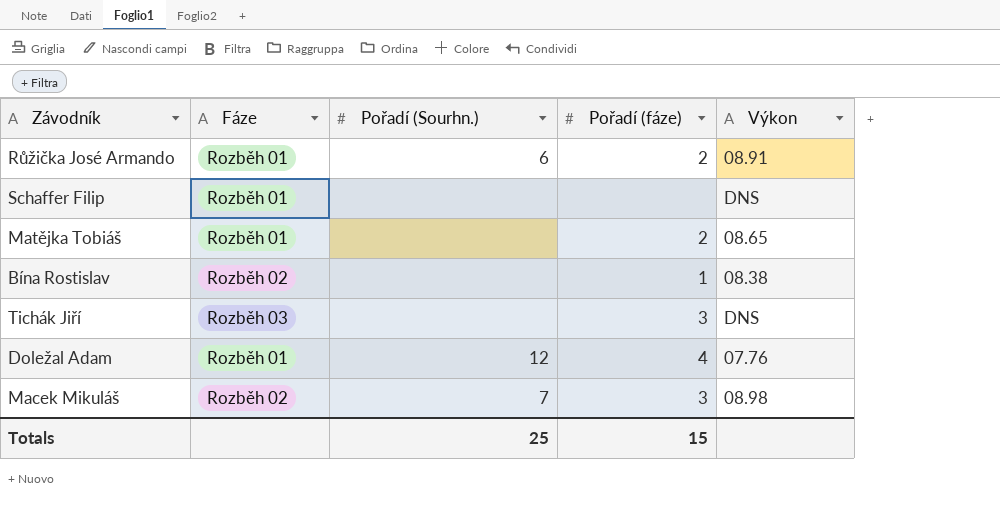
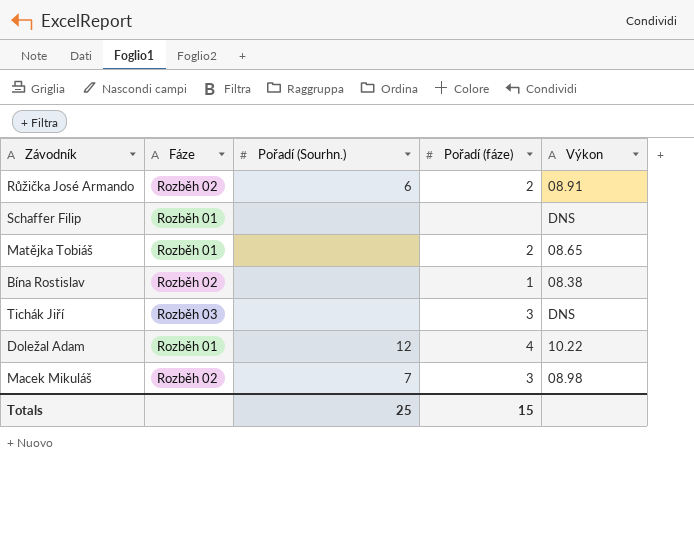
Růžička José Armando | Fáze: Rozběh 01 -> Rozběh 02
Doležal Adam | Výkon: 07.76 -> 10.22

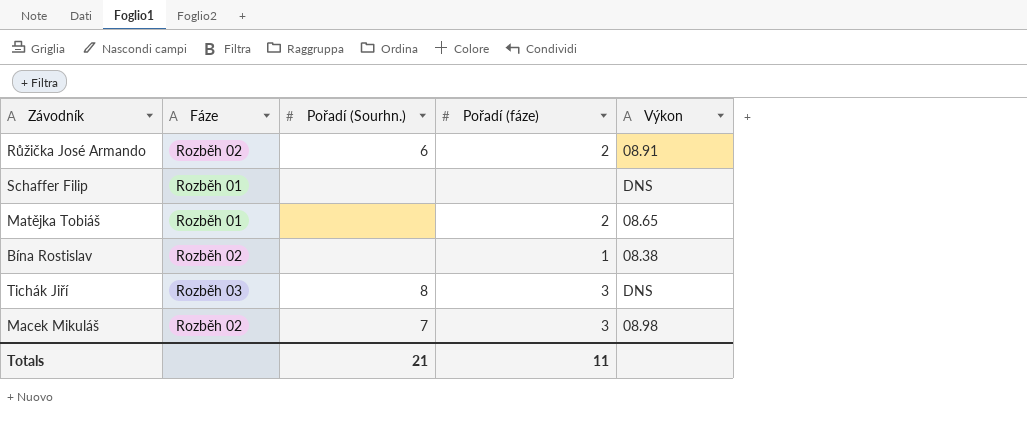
row Doležal Adam: Rozběh 01 | 12 | 4 | 10.22 -> none
Tichák Jiří | Pořadí (Sourhn.): none -> 8
Totals | Pořadí (Sourhn.): 25 -> 21
Totals | Pořadí (fáze): 15 -> 11

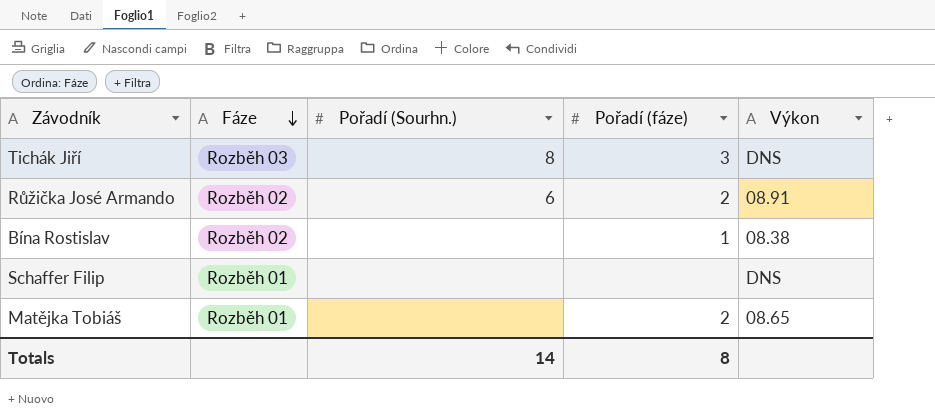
row order: none -> Fáze descending
row Macek Mikuláš: Rozběh 02 | 7 | 3 | 08.98 -> none
Totals | Pořadí (Sourhn.): 21 -> 14
Totals | Pořadí (fáze): 11 -> 8

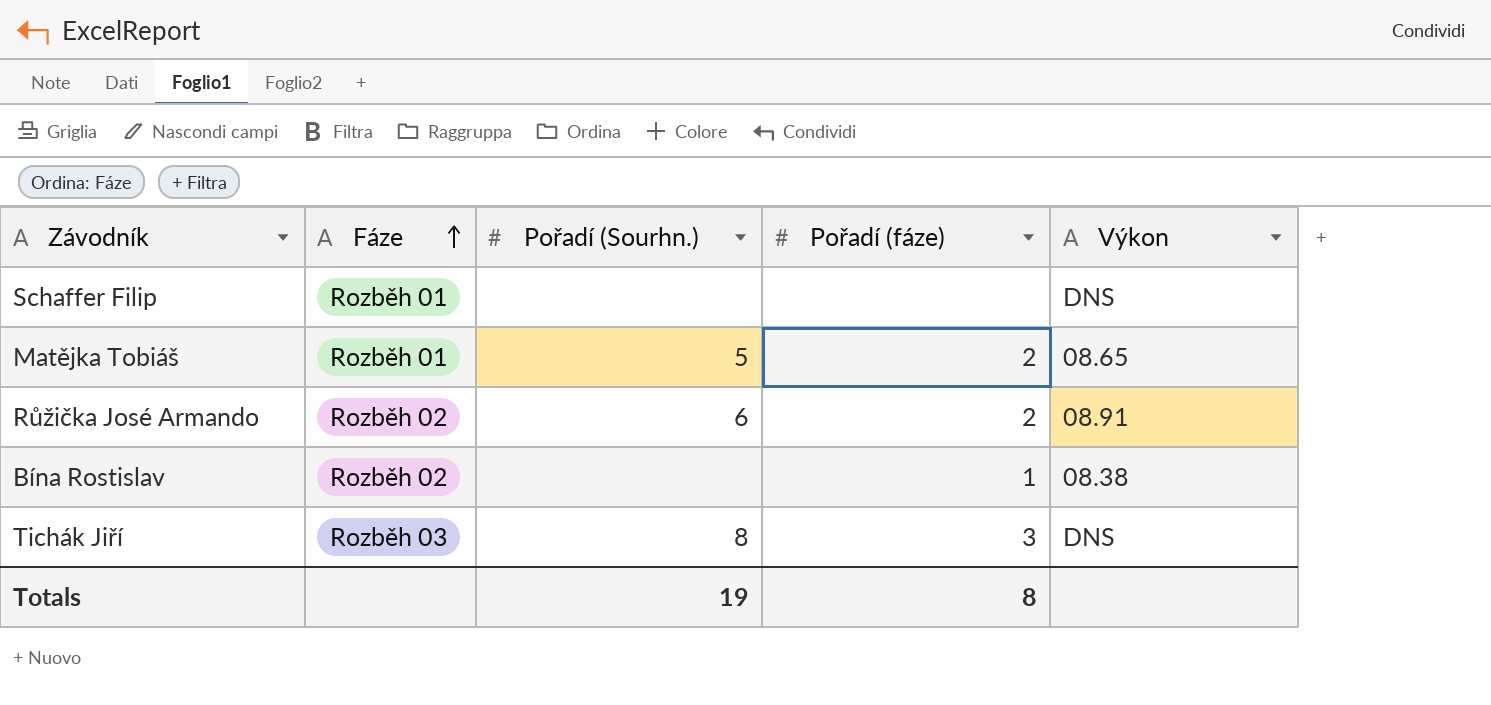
row order: Fáze descending -> Fáze ascending
Matějka Tobiáš | Pořadí (Sourhn.): none -> 5
Totals | Pořadí (Sourhn.): 14 -> 19

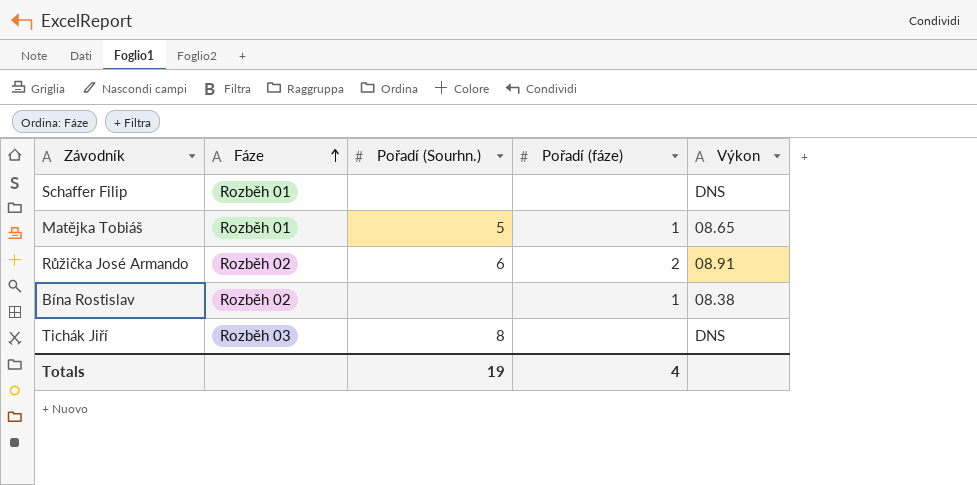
Matějka Tobiáš | Pořadí (fáze): 2 -> 1
Tichák Jiří | Pořadí (fáze): 3 -> none
Totals | Pořadí (fáze): 8 -> 4

